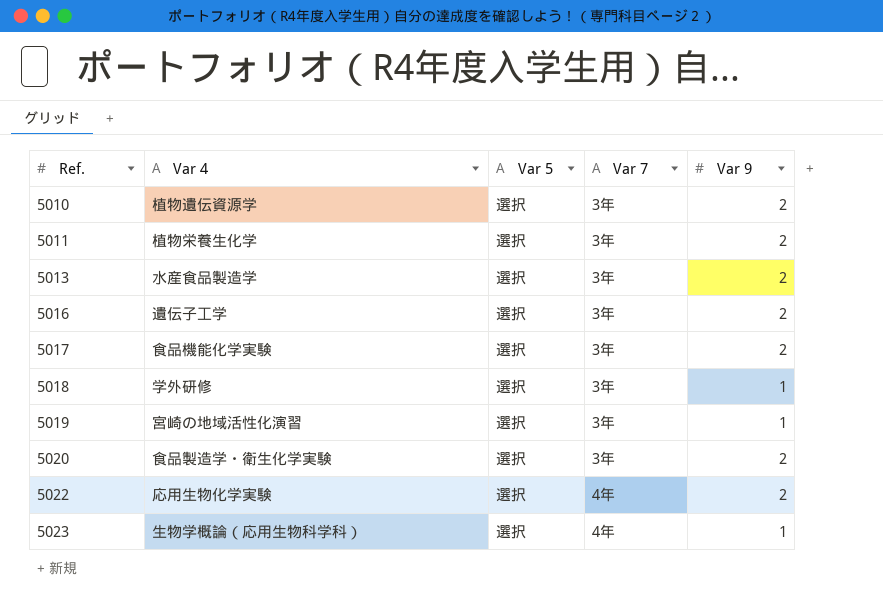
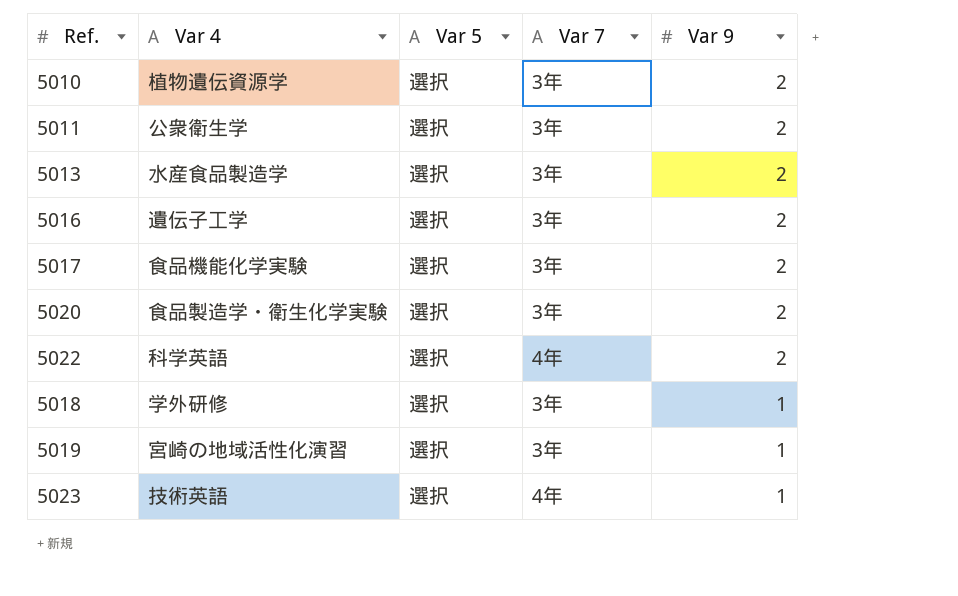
row order: Ref. ascending -> Var 9 descending
5011 | Var 4: 植物栄養生化学 -> 公衆衛生学
5022 | Var 4: 応用生物化学実験 -> 科学英語
5023 | Var 4: 生物学概論（応用生物科学科） -> 技術英語

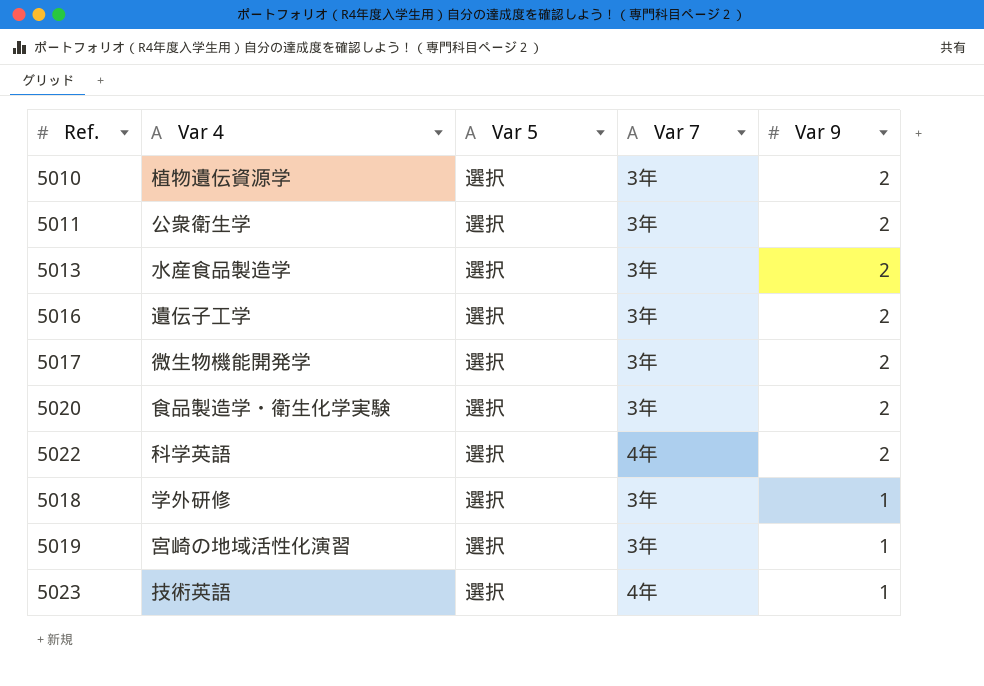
5017 | Var 4: 食品機能化学実験 -> 微生物機能開発学

